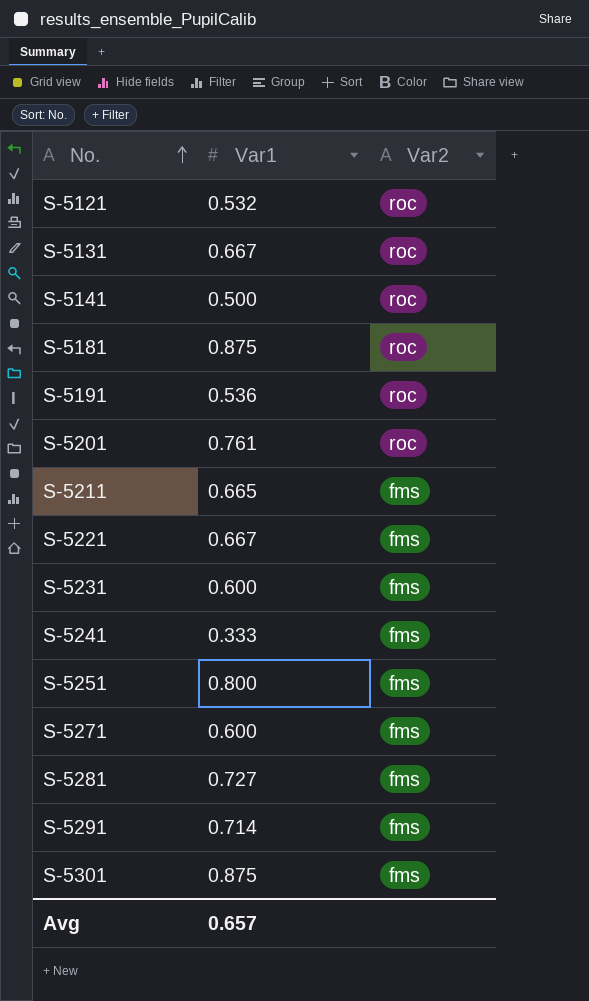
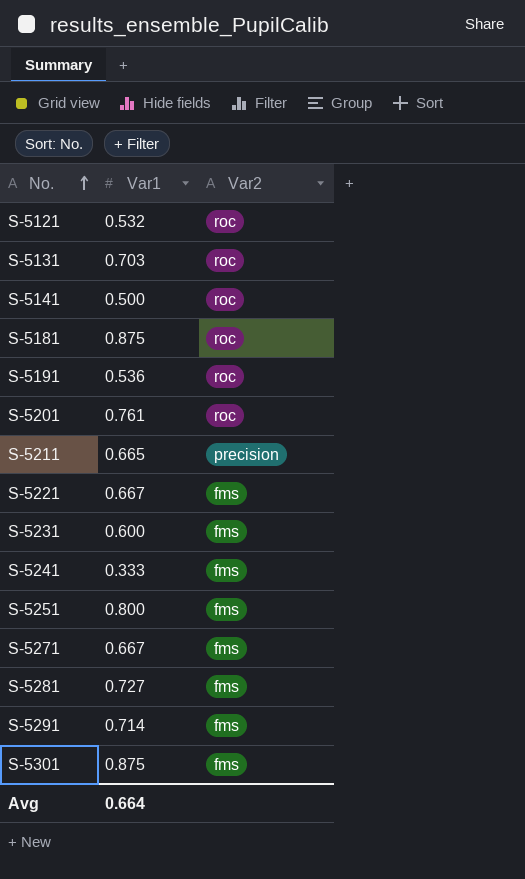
S-5131 | Var1: 0.667 -> 0.703
S-5211 | Var2: fms -> precision
S-5271 | Var1: 0.600 -> 0.667
Avg | Var1: 0.657 -> 0.664

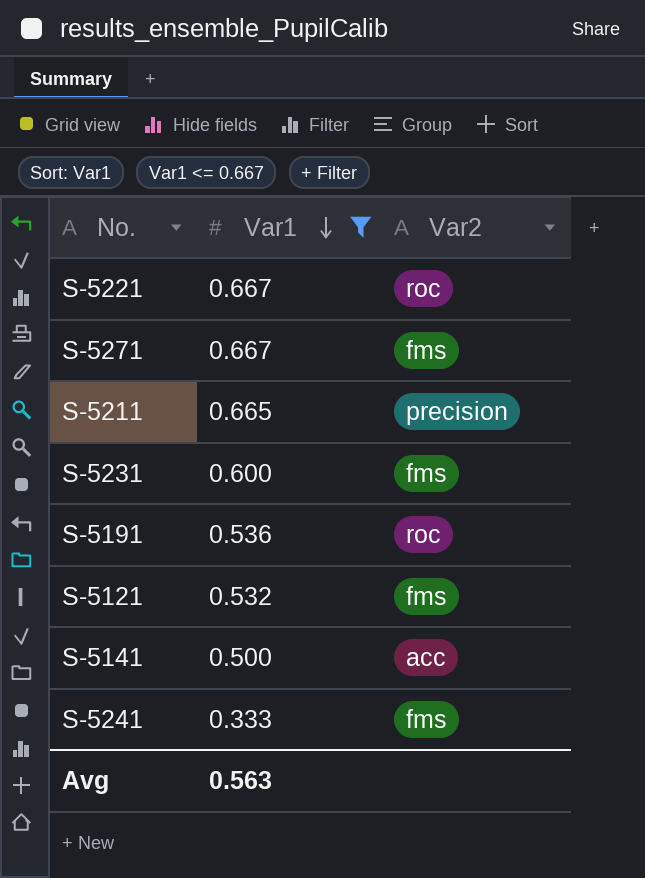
filter: none -> Var1 <= 0.667
row order: No. ascending -> Var1 descending
S-5221 | Var2: fms -> roc
S-5121 | Var2: roc -> fms
S-5141 | Var2: roc -> acc
Avg | Var1: 0.664 -> 0.563

